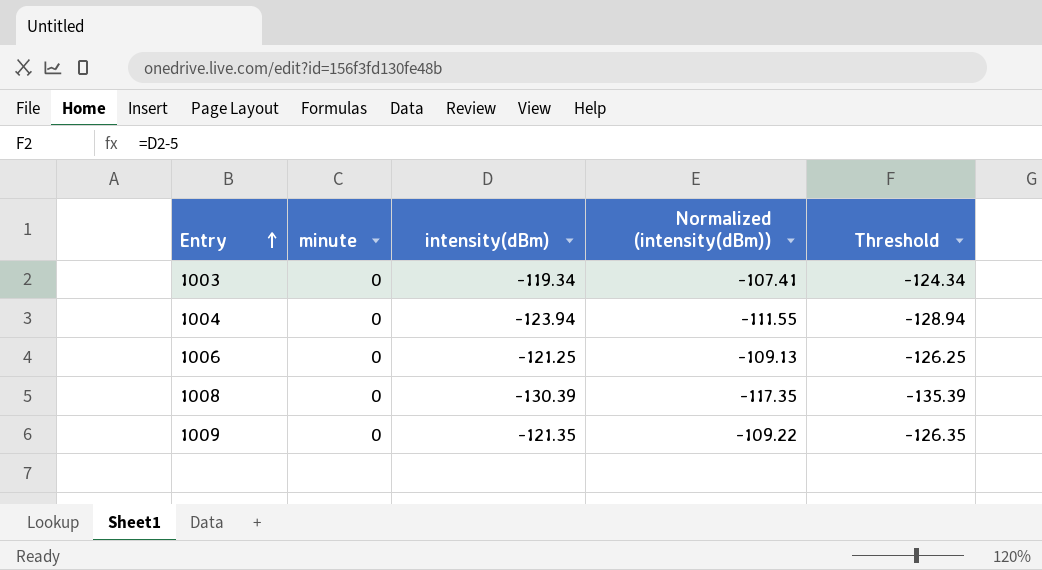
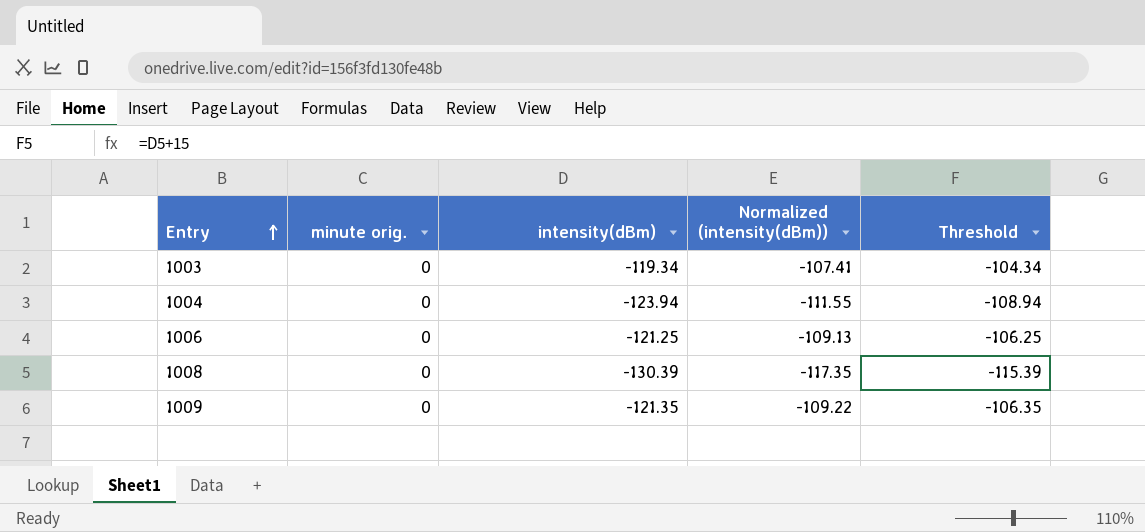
column name: minute -> minute orig.
column Threshold | formula: [intensity(dBm)] - 5 -> [intensity(dBm)] + 15

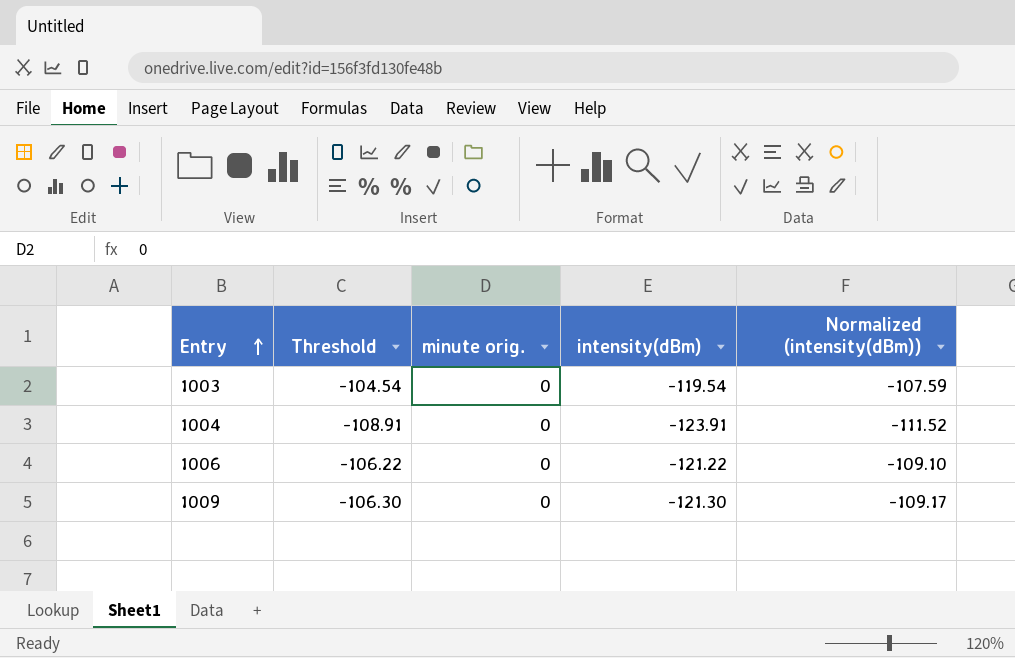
column Threshold | position: 5 -> 2
row 1008: 0 | -130.39 | -117.35 | -115.39 -> none
1003 | Threshold: -104.34 -> -104.54
1003 | intensity(dBm): -119.34 -> -119.54
1003 | Normalized (intensity(dBm)): -107.41 -> -107.59
1004 | Threshold: -108.94 -> -108.91
1004 | intensity(dBm): -123.94 -> -123.91
1004 | Normalized (intensity(dBm)): -111.55 -> -111.52
1006 | Threshold: -106.25 -> -106.22
1006 | intensity(dBm): -121.25 -> -121.22
1006 | Normalized (intensity(dBm)): -109.13 -> -109.10
1009 | Threshold: -106.35 -> -106.30
1009 | intensity(dBm): -121.35 -> -121.30
1009 | Normalized (intensity(dBm)): -109.22 -> -109.17

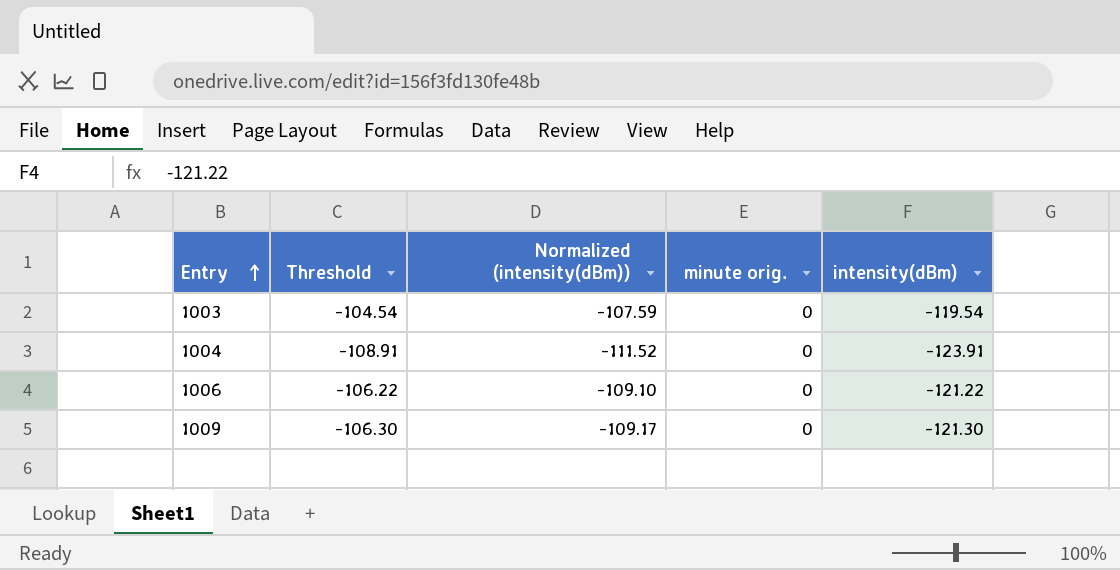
column Normalized (intensity(dBm)) | position: 5 -> 3

